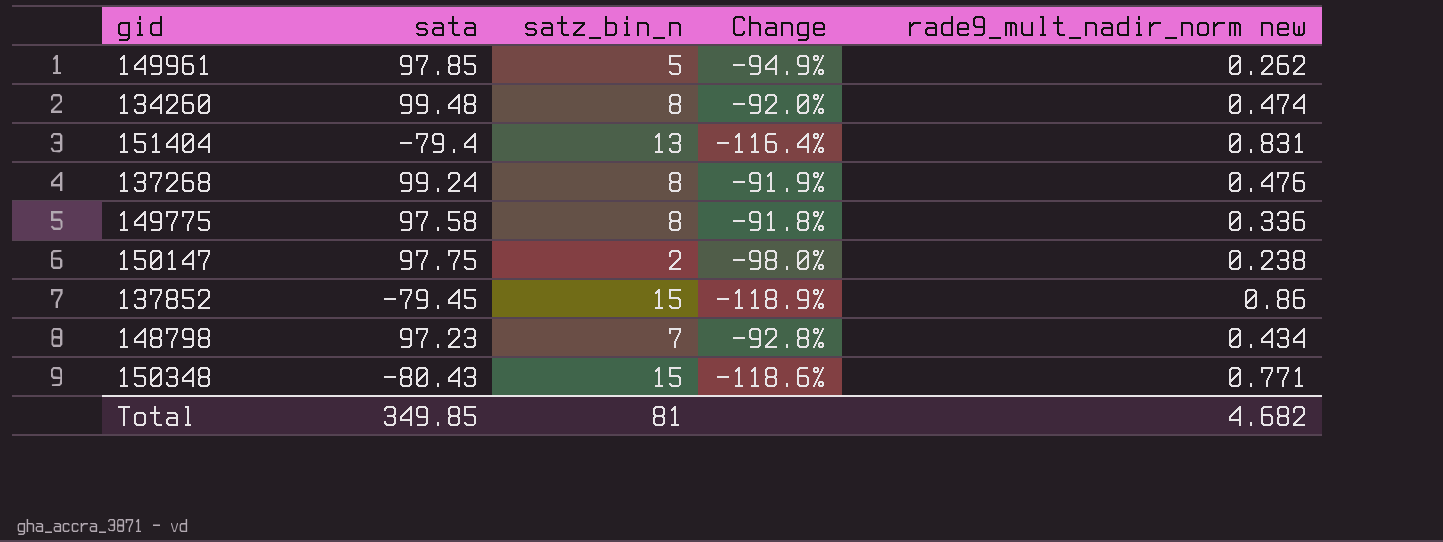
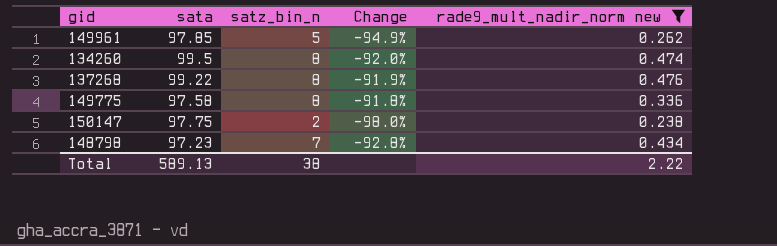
filter: none -> rade9_mult_nadir_norm new <= 0.476
134260 | sata: 99.48 -> 99.5
137268 | sata: 99.24 -> 99.22
Total | sata: 349.85 -> 589.13
Total | satz_bin_n: 81 -> 38
Total | rade9_mult_nadir_norm new: 4.682 -> 2.22

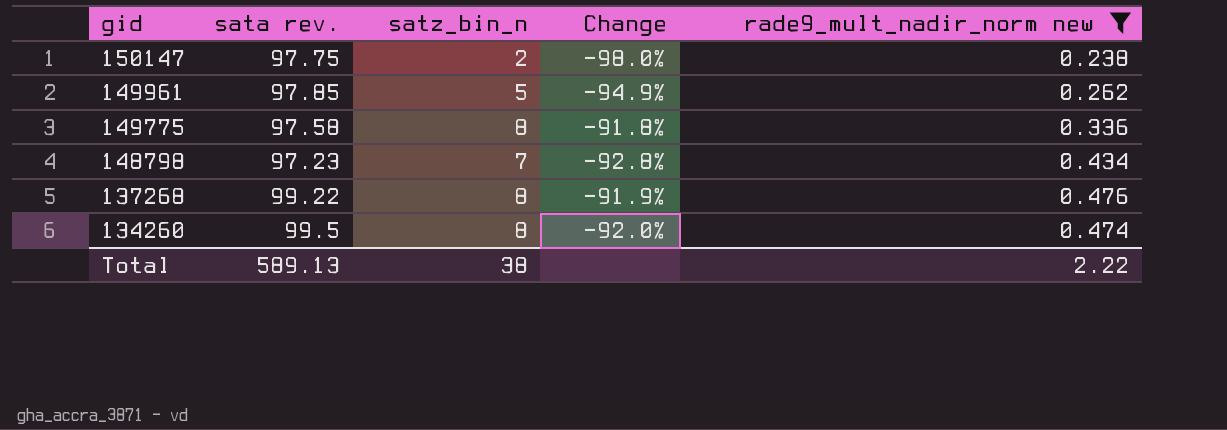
row order: none -> gid descending
column name: sata -> sata rev.

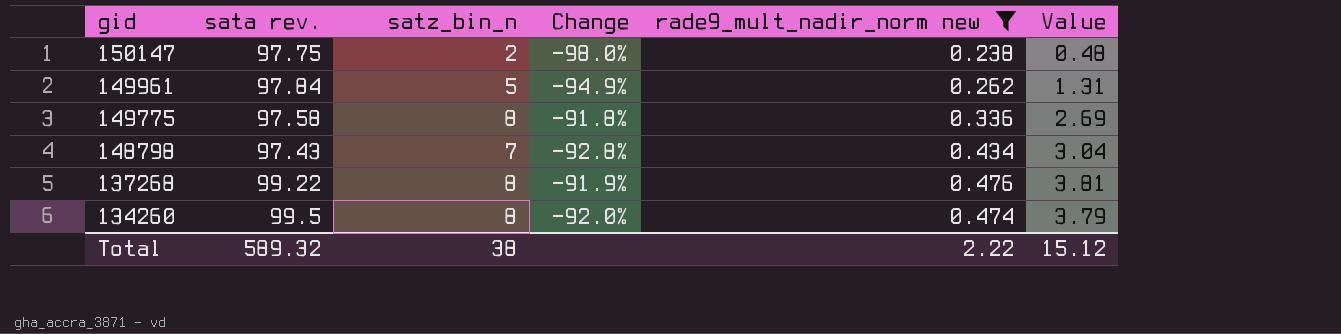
column Value | formula: none -> [satz_bin_n] * [rade9_mult_nadir_norm new]
149961 | sata rev.: 97.85 -> 97.84
148798 | sata rev.: 97.23 -> 97.43
Total | sata rev.: 589.13 -> 589.32

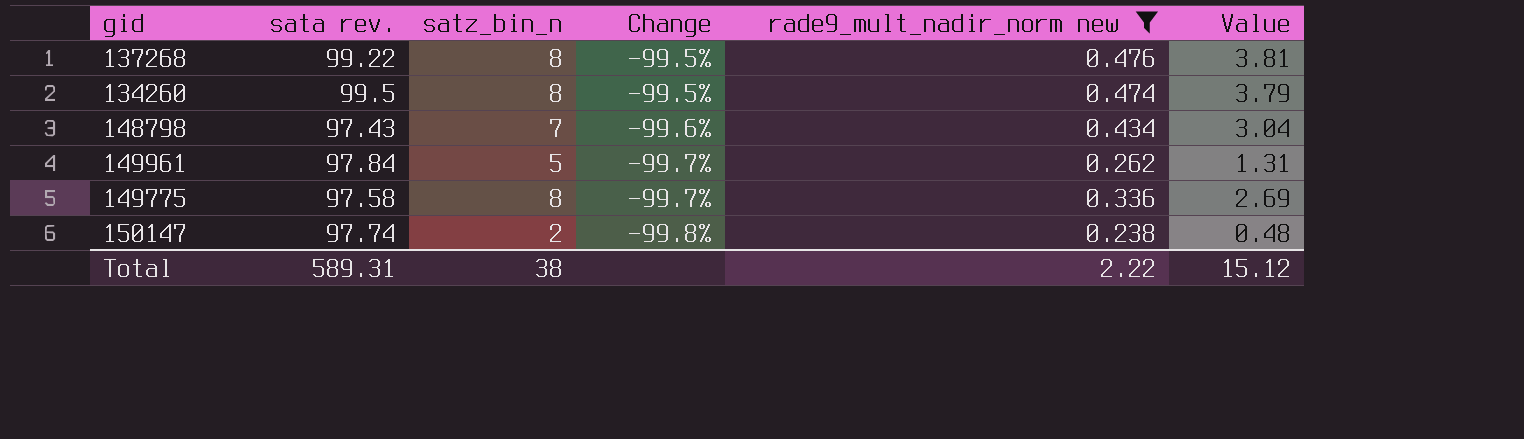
row order: gid descending -> Change descending
column Change | formula: ([satz_bin_n] - [sata rev.]) / [sata rev.] -> ([rade9_mult_nadir_norm new] - [sata rev.]) / [sata rev.]
150147 | sata rev.: 97.75 -> 97.74
Total | sata rev.: 589.32 -> 589.31

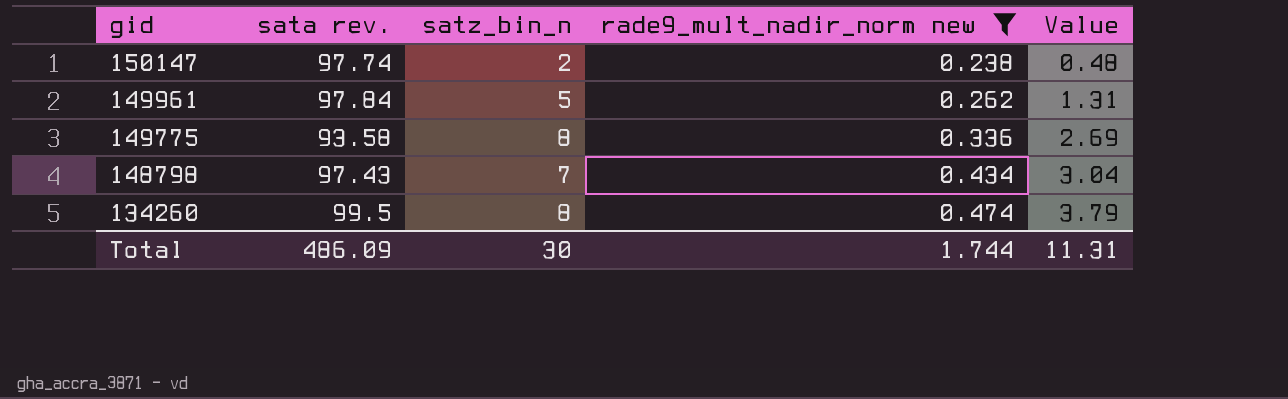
row order: Change descending -> gid descending
column Change | formula: ([rade9_mult_nadir_norm new] - [sata rev.]) / [sata rev.] -> none
row 137268: 99.22 | 8 | -99.5% | 0.476 | 3.81 -> none
149775 | sata rev.: 97.58 -> 93.58
Total | sata rev.: 589.31 -> 486.09
Total | satz_bin_n: 38 -> 30
Total | rade9_mult_nadir_norm new: 2.22 -> 1.744
Total | Value: 15.12 -> 11.31

